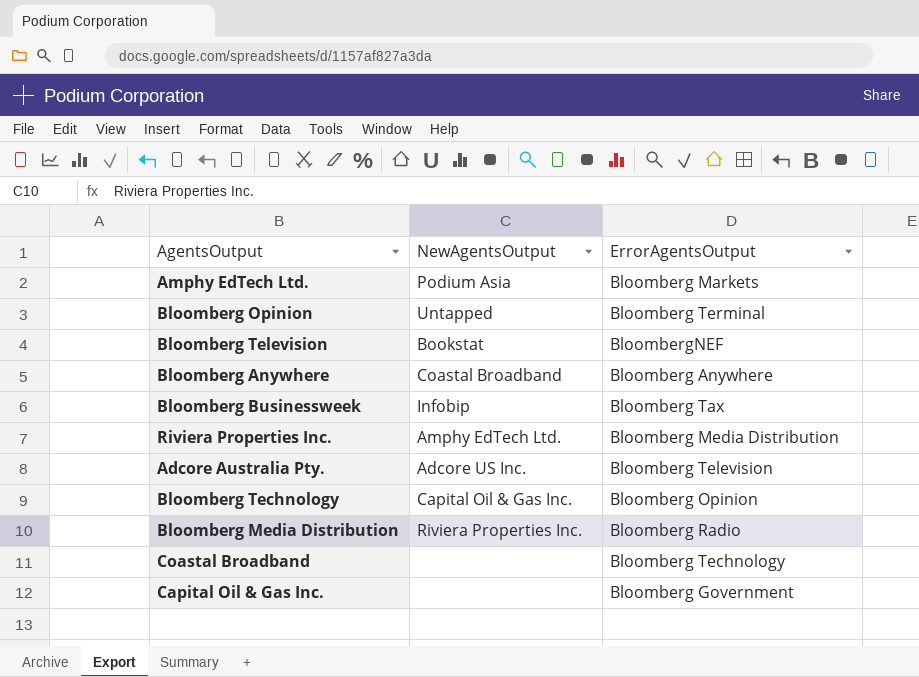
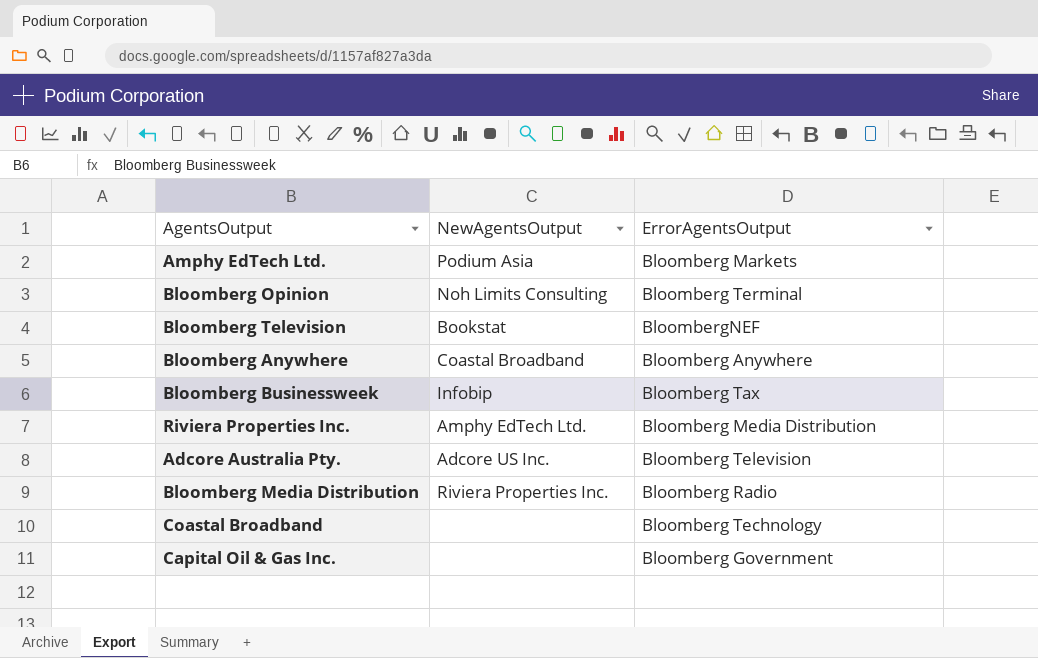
row Bloomberg Technology: Capital Oil & Gas Inc. | Bloomberg Opinion -> none
Bloomberg Opinion | NewAgentsOutput: Untapped -> Noh Limits Consulting

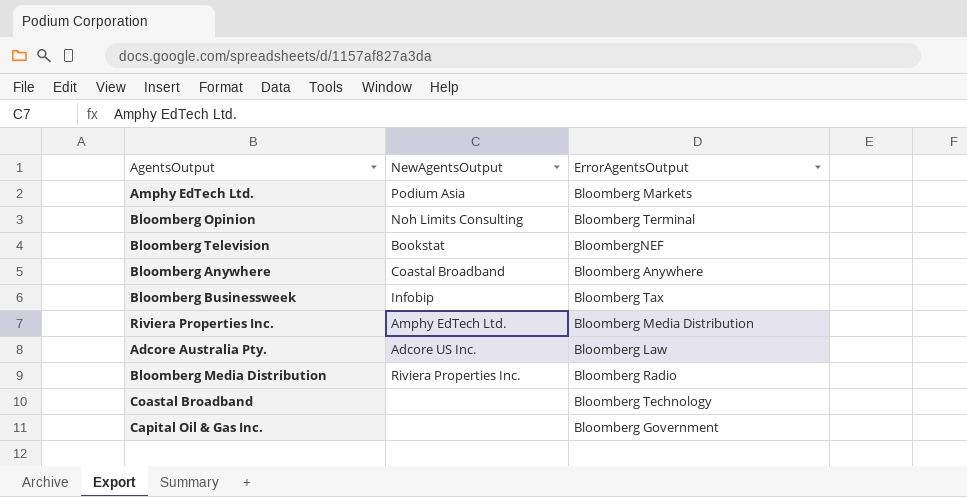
Adcore Australia Pty. | ErrorAgentsOutput: Bloomberg Television -> Bloomberg Law

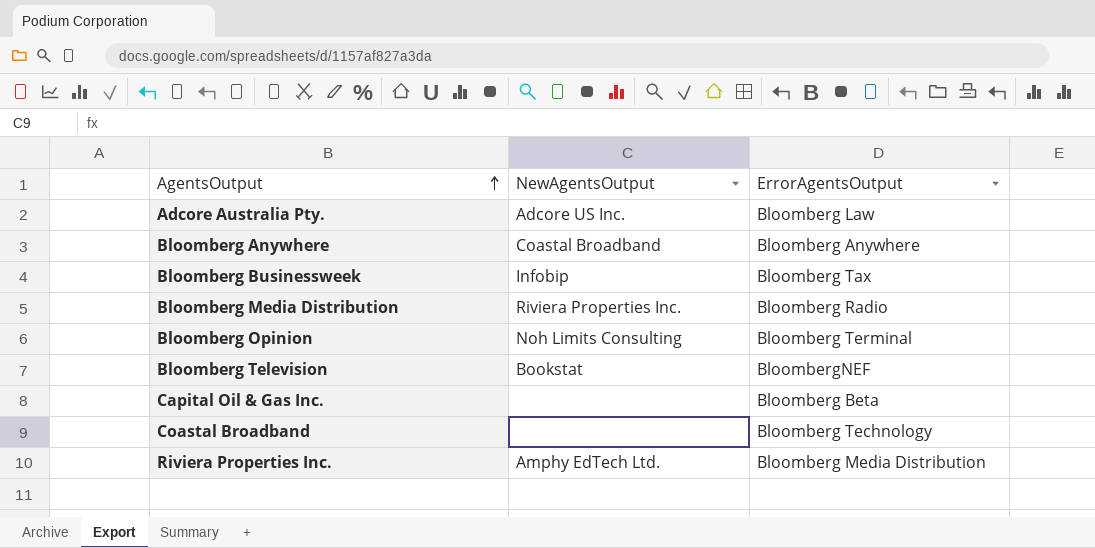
row order: none -> AgentsOutput ascending
row Amphy EdTech Ltd.: Podium Asia | Bloomberg Markets -> none
Capital Oil & Gas Inc. | ErrorAgentsOutput: Bloomberg Government -> Bloomberg Beta

